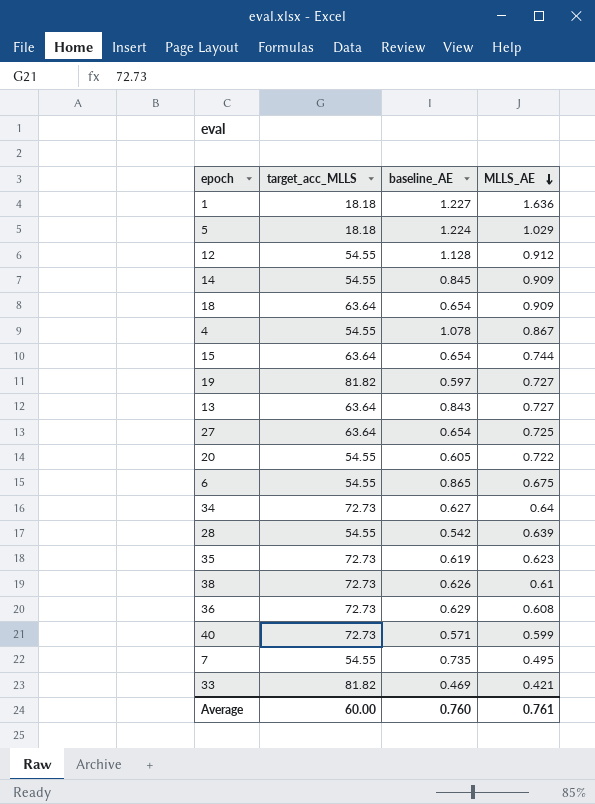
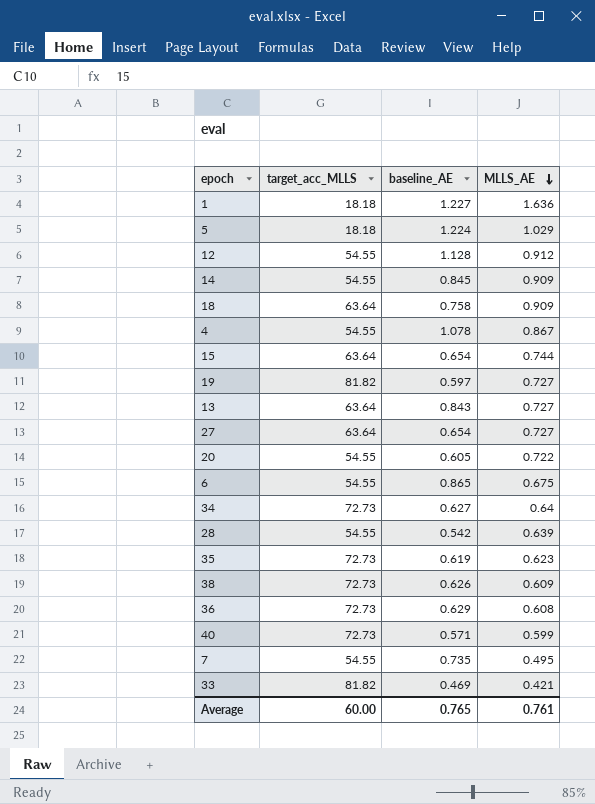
18 | baseline_AE: 0.654 -> 0.758
27 | MLLS_AE: 0.725 -> 0.727
38 | MLLS_AE: 0.61 -> 0.609
Average | baseline_AE: 0.760 -> 0.765

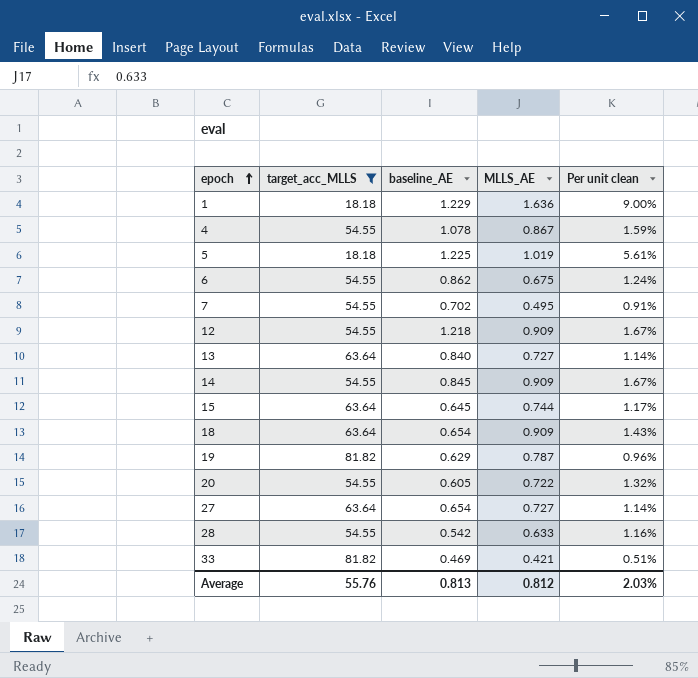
filter: none -> target_acc_MLLS != 72.73
row order: MLLS_AE descending -> epoch ascending
column Per unit clean | formula: none -> [MLLS_AE] / [target_acc_MLLS]
1 | baseline_AE: 1.227 -> 1.229
5 | baseline_AE: 1.224 -> 1.225
5 | MLLS_AE: 1.029 -> 1.019
6 | baseline_AE: 0.865 -> 0.862
7 | baseline_AE: 0.735 -> 0.702
12 | baseline_AE: 1.128 -> 1.218
12 | MLLS_AE: 0.912 -> 0.909
13 | baseline_AE: 0.843 -> 0.840
15 | baseline_AE: 0.654 -> 0.645
18 | baseline_AE: 0.758 -> 0.654
19 | baseline_AE: 0.597 -> 0.629
19 | MLLS_AE: 0.727 -> 0.787
28 | MLLS_AE: 0.639 -> 0.633
Average | target_acc_MLLS: 60.00 -> 55.76
Average | baseline_AE: 0.765 -> 0.813
Average | MLLS_AE: 0.761 -> 0.812

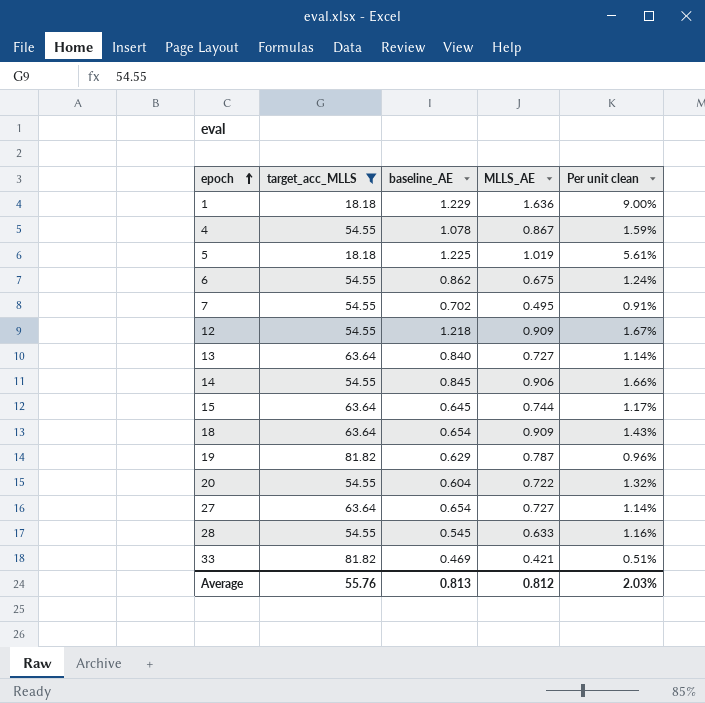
14 | MLLS_AE: 0.909 -> 0.906
14 | Per unit clean: 1.67% -> 1.66%
20 | baseline_AE: 0.605 -> 0.604
28 | baseline_AE: 0.542 -> 0.545

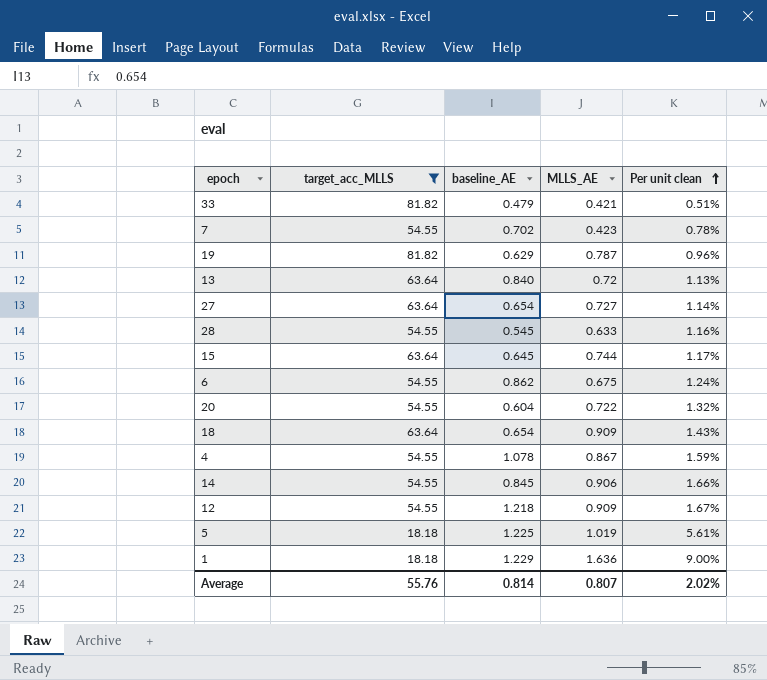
row order: epoch ascending -> Per unit clean ascending
33 | baseline_AE: 0.469 -> 0.479
7 | MLLS_AE: 0.495 -> 0.423
7 | Per unit clean: 0.91% -> 0.78%
13 | MLLS_AE: 0.727 -> 0.72
13 | Per unit clean: 1.14% -> 1.13%
Average | baseline_AE: 0.813 -> 0.814
Average | MLLS_AE: 0.812 -> 0.807
Average | Per unit clean: 2.03% -> 2.02%

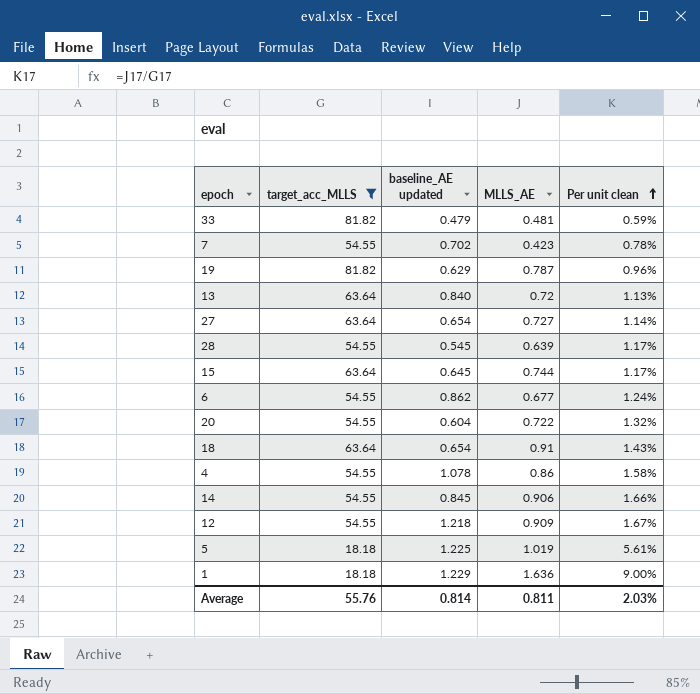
column name: baseline_AE -> baseline_AE updated
33 | MLLS_AE: 0.421 -> 0.481
33 | Per unit clean: 0.51% -> 0.59%
28 | MLLS_AE: 0.633 -> 0.639
28 | Per unit clean: 1.16% -> 1.17%
6 | MLLS_AE: 0.675 -> 0.677
18 | MLLS_AE: 0.909 -> 0.91
4 | MLLS_AE: 0.867 -> 0.86
4 | Per unit clean: 1.59% -> 1.58%
Average | MLLS_AE: 0.807 -> 0.811
Average | Per unit clean: 2.02% -> 2.03%

